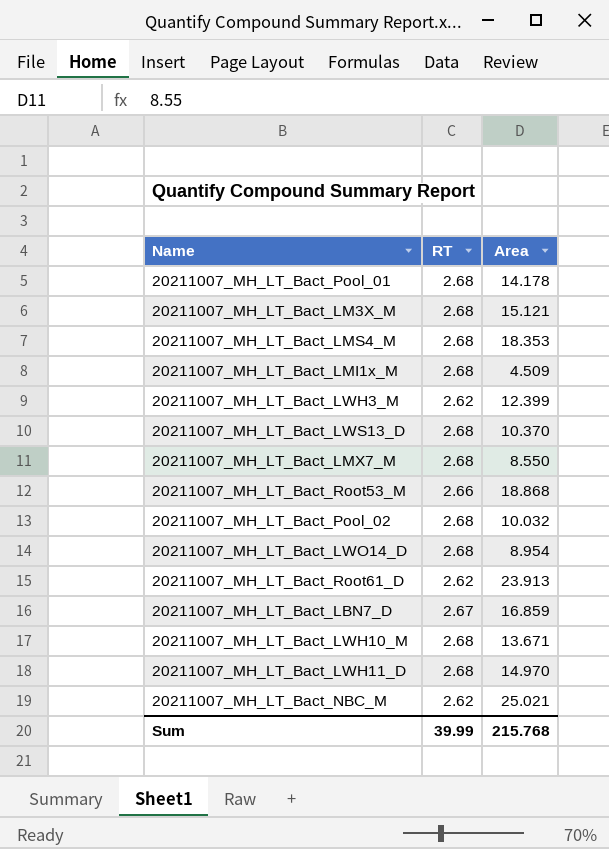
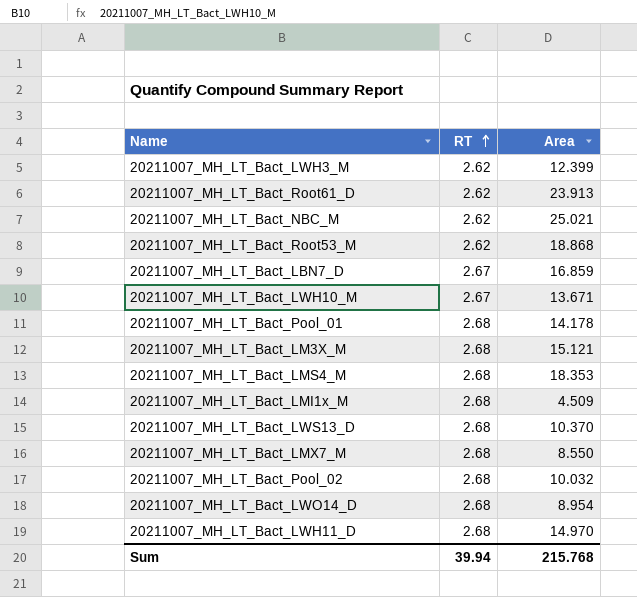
row order: none -> RT ascending
20211007_MH_LT_Bact_Root53_M | RT: 2.66 -> 2.62
20211007_MH_LT_Bact_LWH10_M | RT: 2.68 -> 2.67
Sum | RT: 39.99 -> 39.94

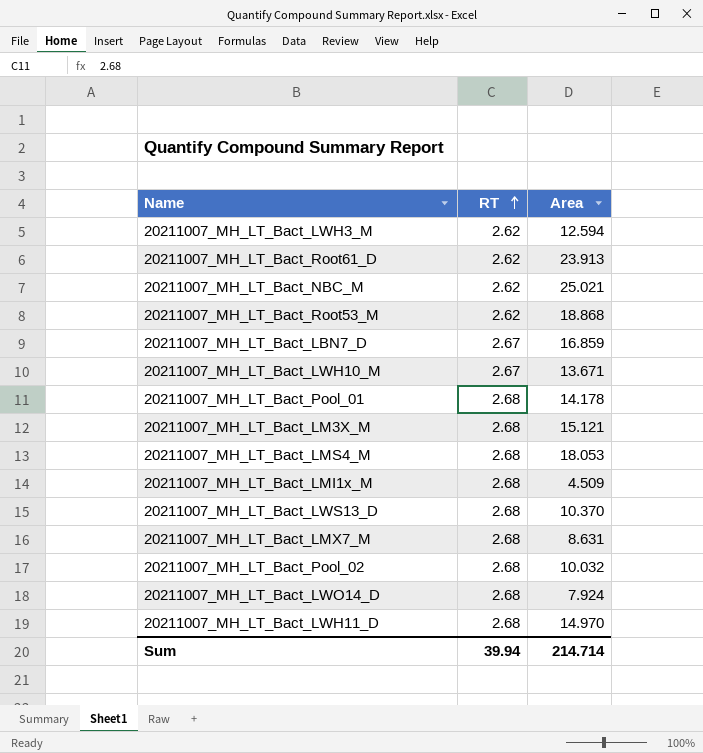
20211007_MH_LT_Bact_LWH3_M | Area: 12.399 -> 12.594
20211007_MH_LT_Bact_LMS4_M | Area: 18.353 -> 18.053
20211007_MH_LT_Bact_LMX7_M | Area: 8.550 -> 8.631
20211007_MH_LT_Bact_LWO14_D | Area: 8.954 -> 7.924
Sum | Area: 215.768 -> 214.714

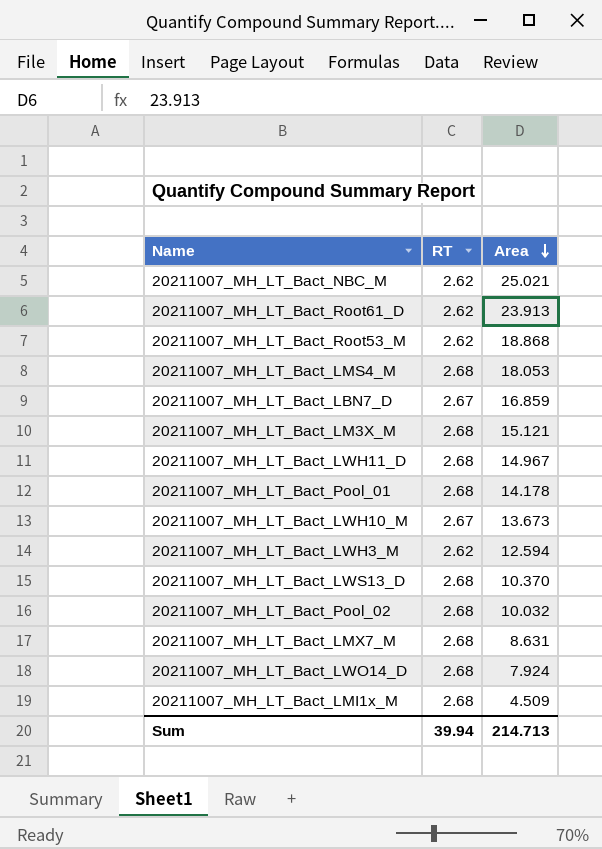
row order: RT ascending -> Area descending
20211007_MH_LT_Bact_LWH11_D | Area: 14.970 -> 14.967
20211007_MH_LT_Bact_LWH10_M | Area: 13.671 -> 13.673
Sum | Area: 214.714 -> 214.713

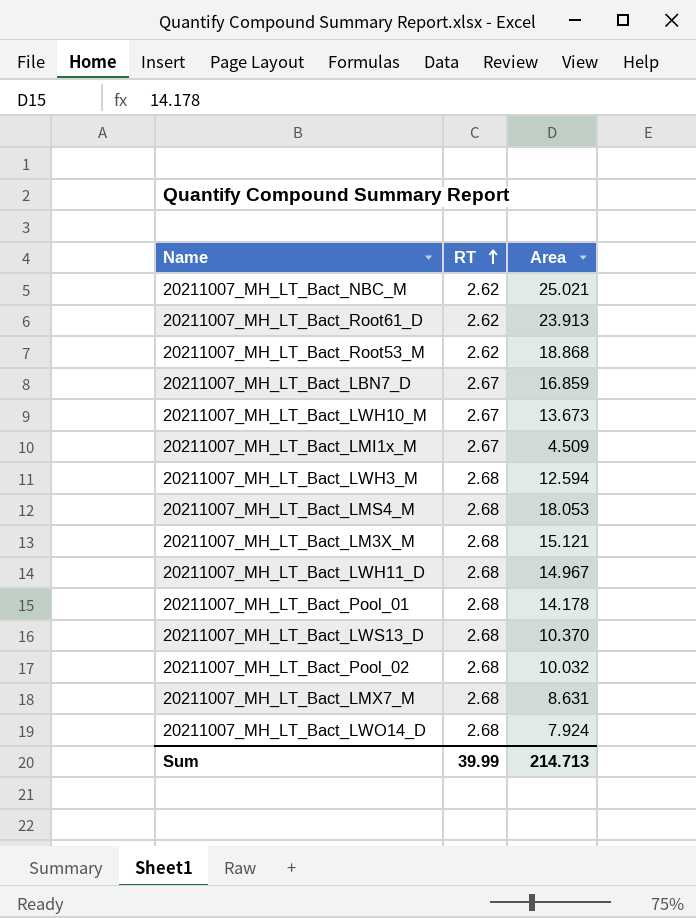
row order: Area descending -> RT ascending
20211007_MH_LT_Bact_LMI1x_M | RT: 2.68 -> 2.67
20211007_MH_LT_Bact_LWH3_M | RT: 2.62 -> 2.68
Sum | RT: 39.94 -> 39.99

